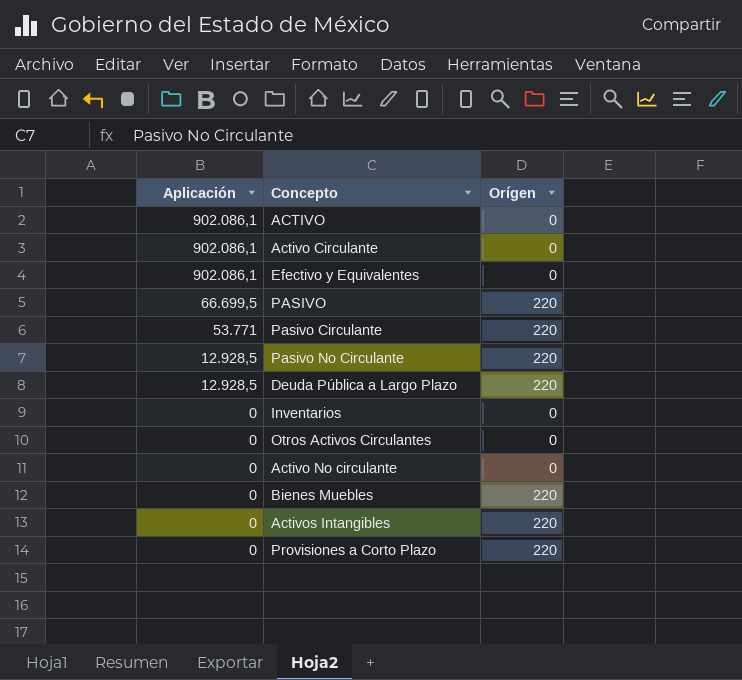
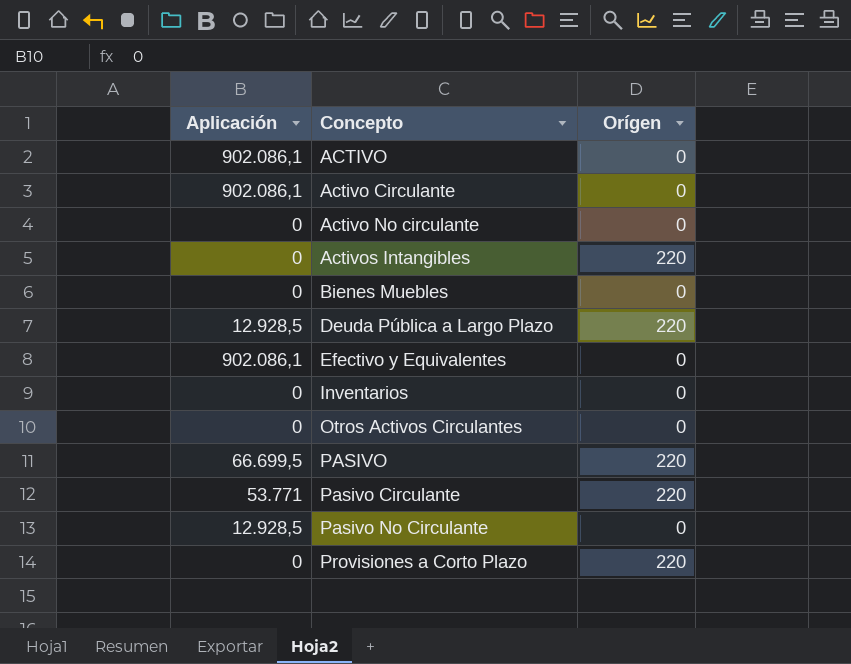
row order: Aplicación descending -> Concepto ascending
Bienes Muebles | Orígen: 220 -> 0
Pasivo No Circulante | Orígen: 220 -> 0

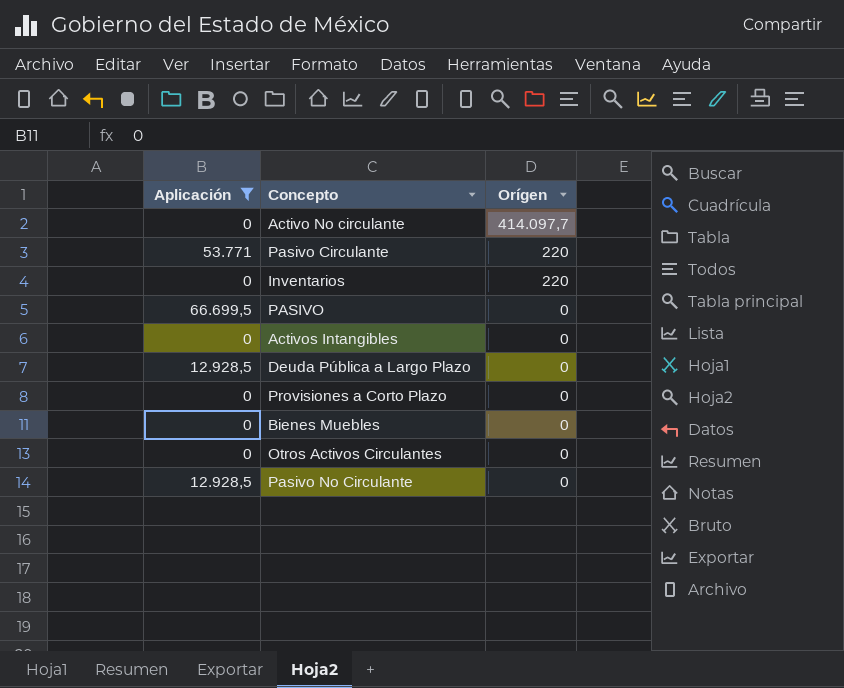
filter: none -> Aplicación != 902.086,1
row order: Concepto ascending -> Orígen descending
Activo No circulante | Orígen: 0 -> 414.097,7
Inventarios | Orígen: 0 -> 220
PASIVO | Orígen: 220 -> 0
Activos Intangibles | Orígen: 220 -> 0
Deuda Pública a Largo Plazo | Orígen: 220 -> 0
Provisiones a Corto Plazo | Orígen: 220 -> 0

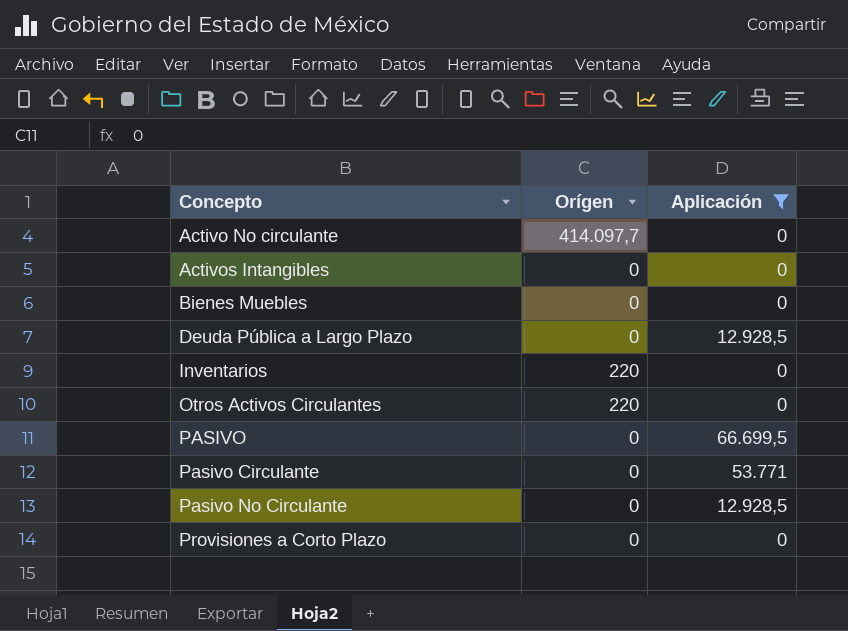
row order: Orígen descending -> Concepto ascending
column Aplicación | position: 1 -> 3
Otros Activos Circulantes | Orígen: 0 -> 220
Pasivo Circulante | Orígen: 220 -> 0

